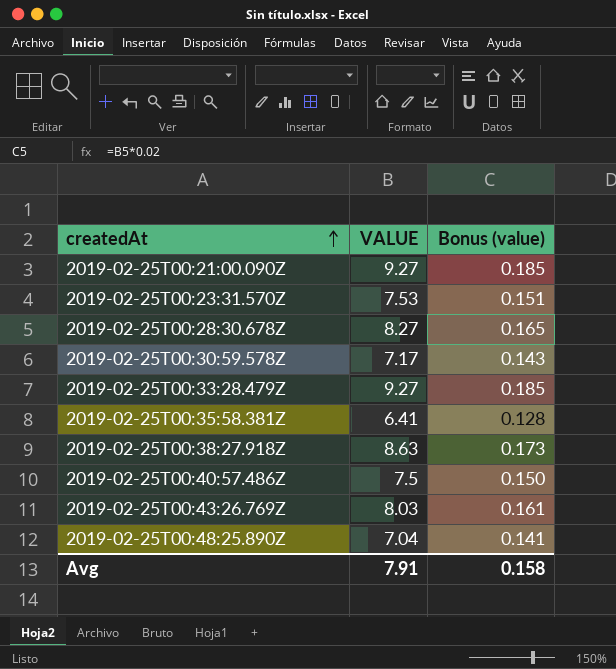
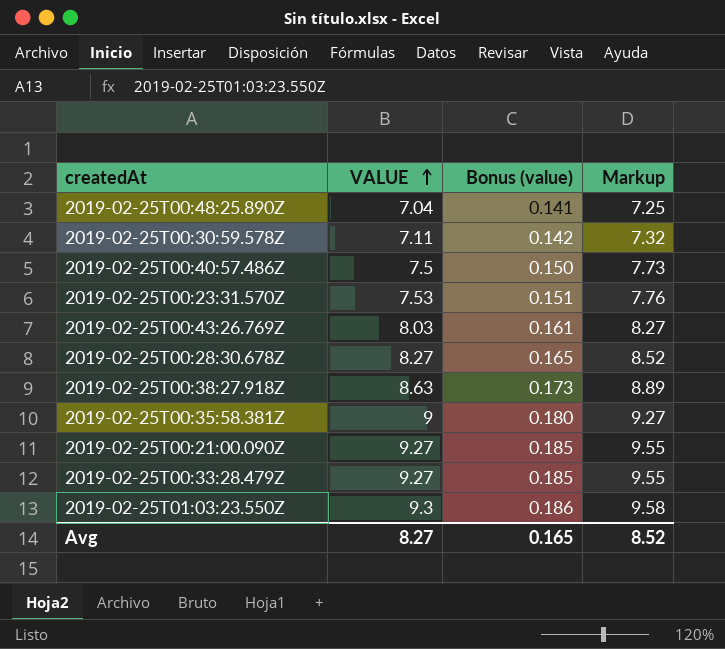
row order: createdAt ascending -> VALUE ascending
column Markup | formula: none -> [VALUE] * 1.03
2019-02-25T00:30:59.578Z | VALUE: 7.17 -> 7.11
2019-02-25T00:30:59.578Z | Bonus (value): 0.143 -> 0.142
2019-02-25T00:35:58.381Z | VALUE: 6.41 -> 9
2019-02-25T00:35:58.381Z | Bonus (value): 0.128 -> 0.180
row 2019-02-25T01:03:23.550Z: none -> 9.3 | 0.186 | 9.58
Avg | VALUE: 7.91 -> 8.27
Avg | Bonus (value): 0.158 -> 0.165

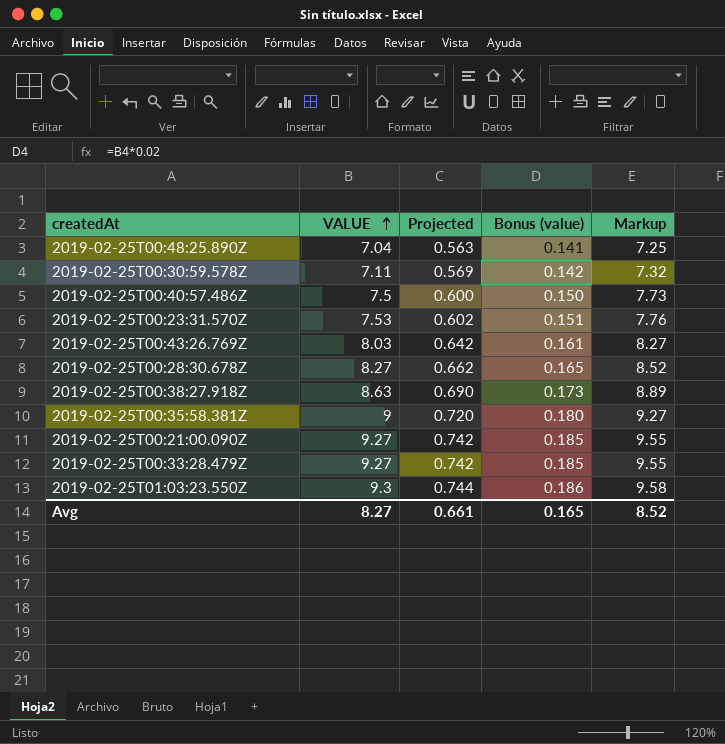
column Projected | formula: none -> [VALUE] * 0.08

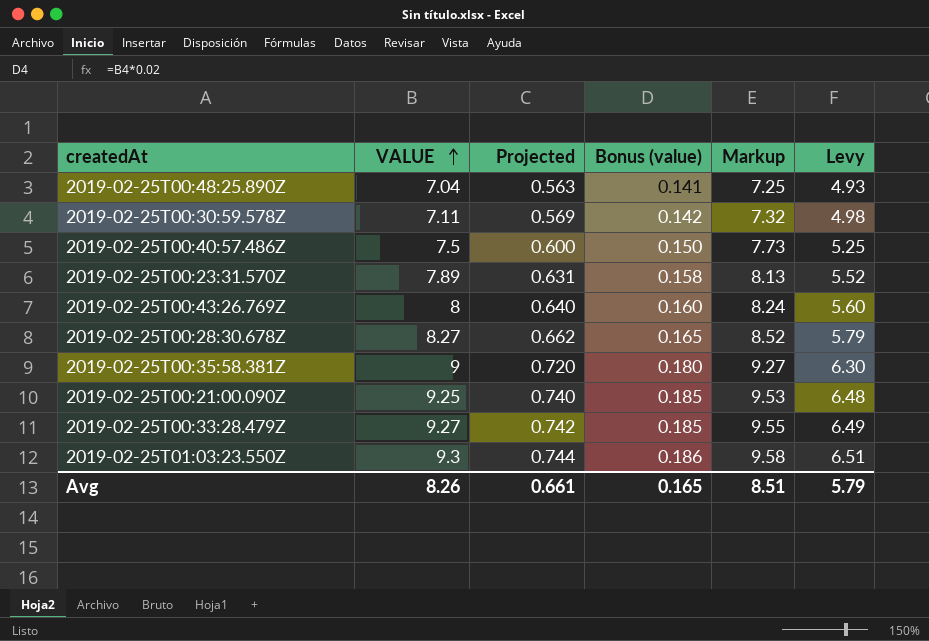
column Levy | formula: none -> [VALUE] * 0.7
row 2019-02-25T00:38:27.918Z: 8.63 | 0.690 | 0.173 | 8.89 -> none
2019-02-25T00:23:31.570Z | VALUE: 7.53 -> 7.89
2019-02-25T00:23:31.570Z | Projected: 0.602 -> 0.631
2019-02-25T00:23:31.570Z | Bonus (value): 0.151 -> 0.158
2019-02-25T00:23:31.570Z | Markup: 7.76 -> 8.13
2019-02-25T00:43:26.769Z | VALUE: 8.03 -> 8
2019-02-25T00:43:26.769Z | Projected: 0.642 -> 0.640
2019-02-25T00:43:26.769Z | Bonus (value): 0.161 -> 0.160
2019-02-25T00:43:26.769Z | Markup: 8.27 -> 8.24
2019-02-25T00:21:00.090Z | VALUE: 9.27 -> 9.25
2019-02-25T00:21:00.090Z | Projected: 0.742 -> 0.740
2019-02-25T00:21:00.090Z | Markup: 9.55 -> 9.53
Avg | VALUE: 8.27 -> 8.26
Avg | Markup: 8.52 -> 8.51

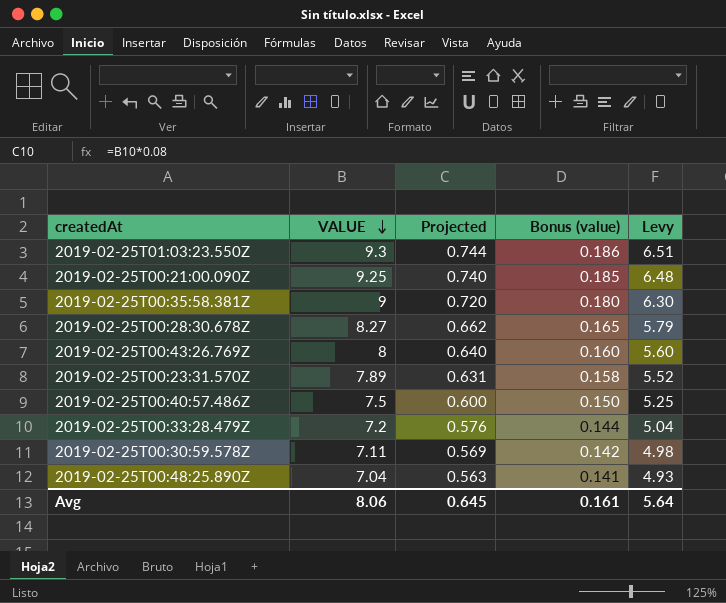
row order: VALUE ascending -> VALUE descending
column Markup | formula: [VALUE] * 1.03 -> none
2019-02-25T00:33:28.479Z | VALUE: 9.27 -> 7.2
2019-02-25T00:33:28.479Z | Projected: 0.742 -> 0.576
2019-02-25T00:33:28.479Z | Bonus (value): 0.185 -> 0.144
2019-02-25T00:33:28.479Z | Levy: 6.49 -> 5.04
Avg | VALUE: 8.26 -> 8.06
Avg | Projected: 0.661 -> 0.645
Avg | Bonus (value): 0.165 -> 0.161
Avg | Levy: 5.79 -> 5.64

